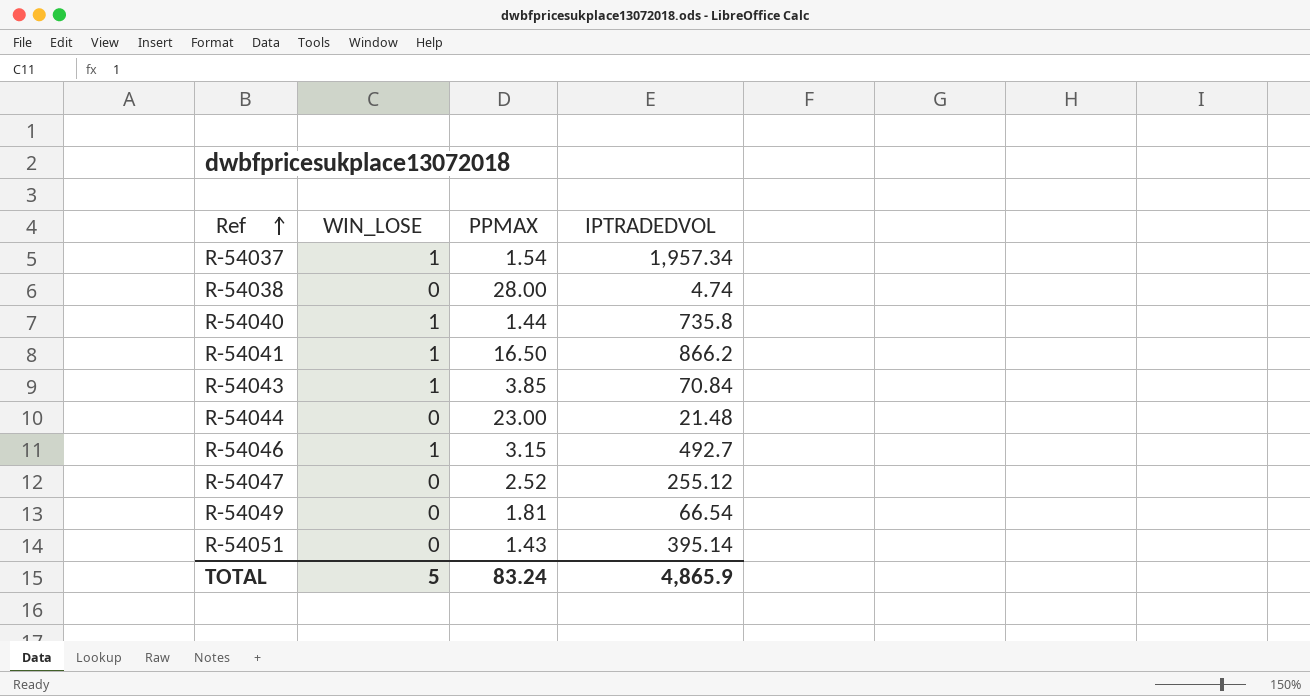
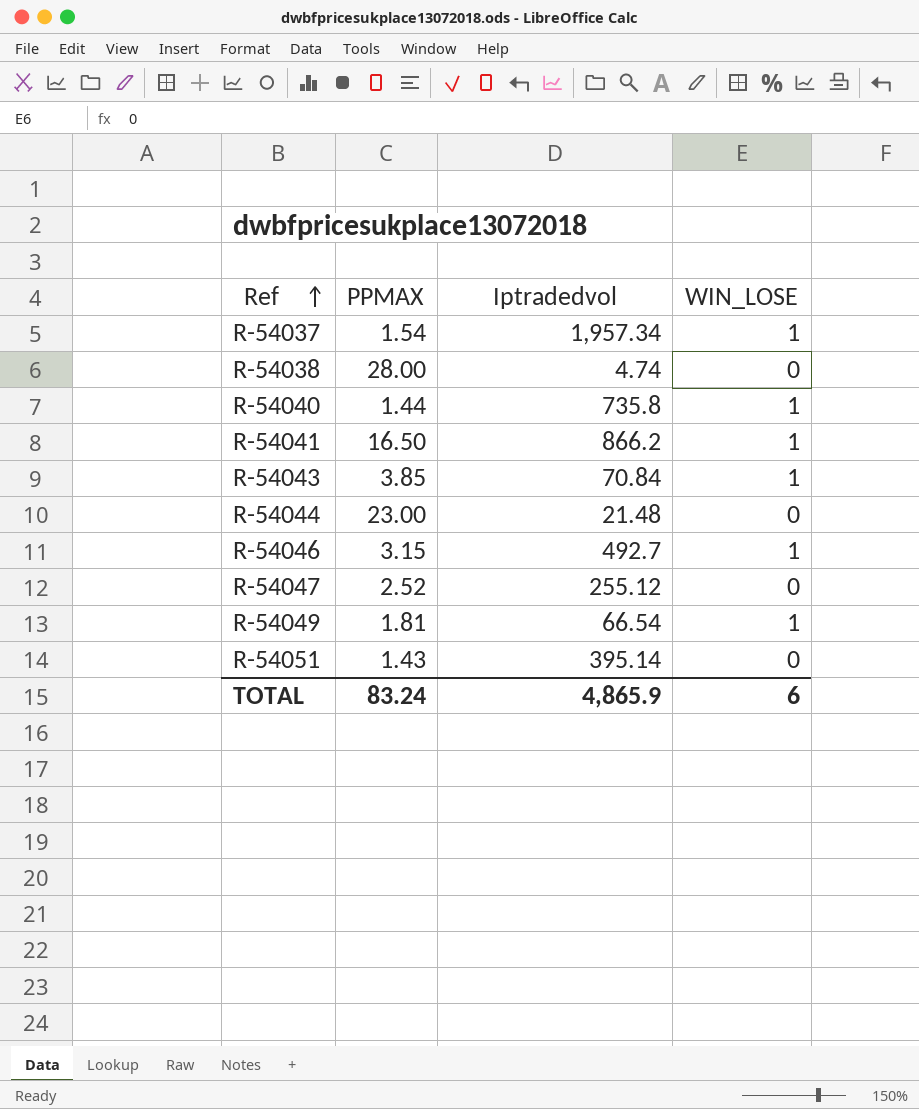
column name: IPTRADEDVOL -> Iptradedvol
column WIN_LOSE | position: 2 -> 4
R-54049 | WIN_LOSE: 0 -> 1
TOTAL | WIN_LOSE: 5 -> 6

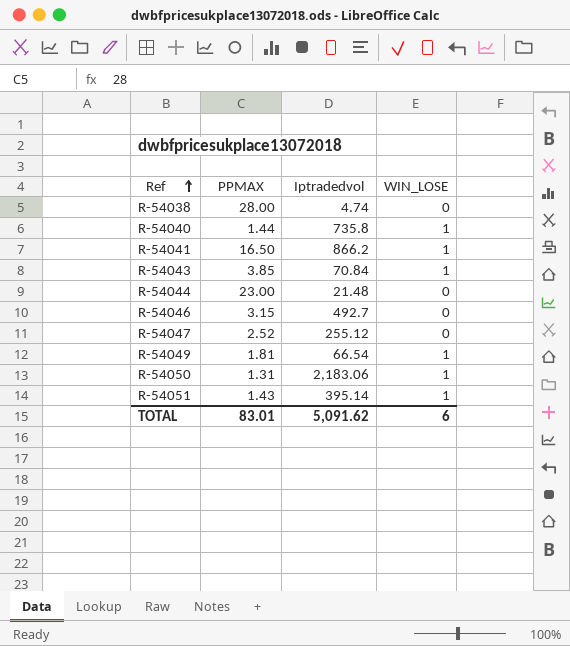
row R-54037: 1.54 | 1,957.34 | 1 -> none
R-54046 | WIN_LOSE: 1 -> 0
row R-54050: none -> 1.31 | 2,183.06 | 1
R-54051 | WIN_LOSE: 0 -> 1
TOTAL | PPMAX: 83.24 -> 83.01
TOTAL | Iptradedvol: 4,865.9 -> 5,091.62

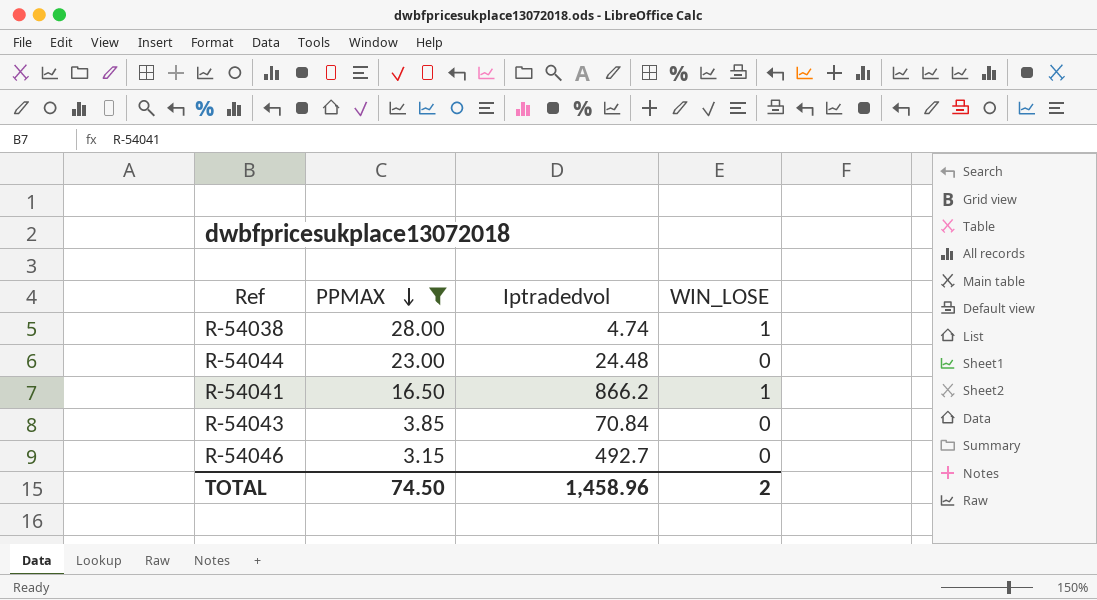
filter: none -> PPMAX >= 3.15
row order: Ref ascending -> PPMAX descending
R-54038 | WIN_LOSE: 0 -> 1
R-54044 | Iptradedvol: 21.48 -> 24.48
R-54043 | WIN_LOSE: 1 -> 0
TOTAL | PPMAX: 83.01 -> 74.50
TOTAL | Iptradedvol: 5,091.62 -> 1,458.96
TOTAL | WIN_LOSE: 6 -> 2

